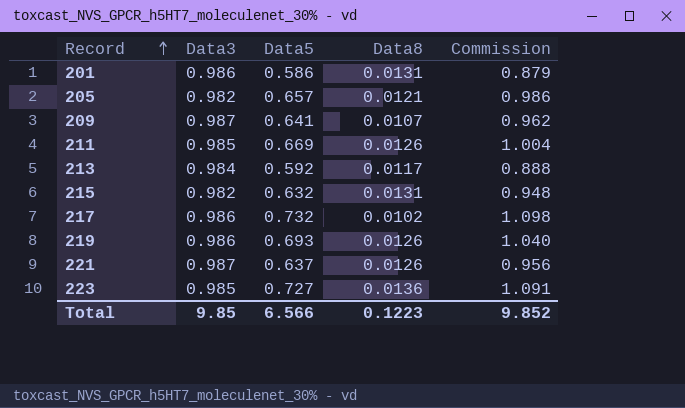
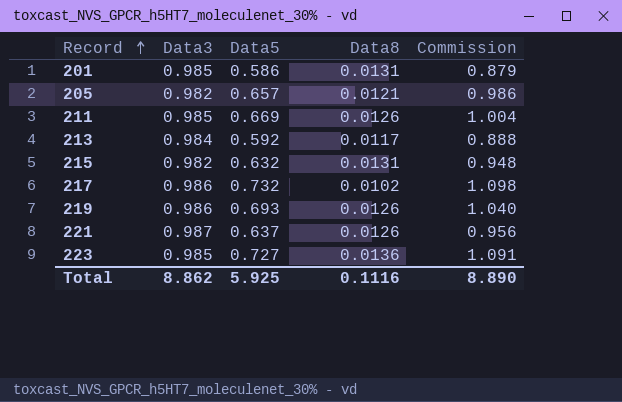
row 209: 0.987 | 0.641 | 0.0107 | 0.962 -> none
201 | Data3: 0.986 -> 0.985
Total | Data3: 9.85 -> 8.862
Total | Data5: 6.566 -> 5.925
Total | Data8: 0.1223 -> 0.1116
Total | Commission: 9.852 -> 8.890

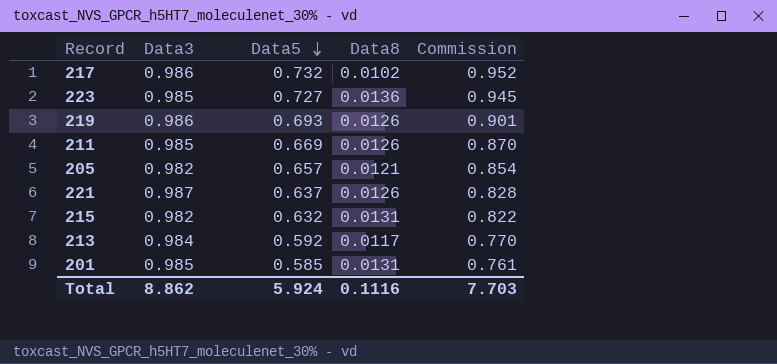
row order: Record ascending -> Data5 descending
column Commission | formula: [Data5] * 1.5 -> [Data5] * 1.3
201 | Data5: 0.586 -> 0.585
Total | Data5: 5.925 -> 5.924
Total | Commission: 8.890 -> 7.703

